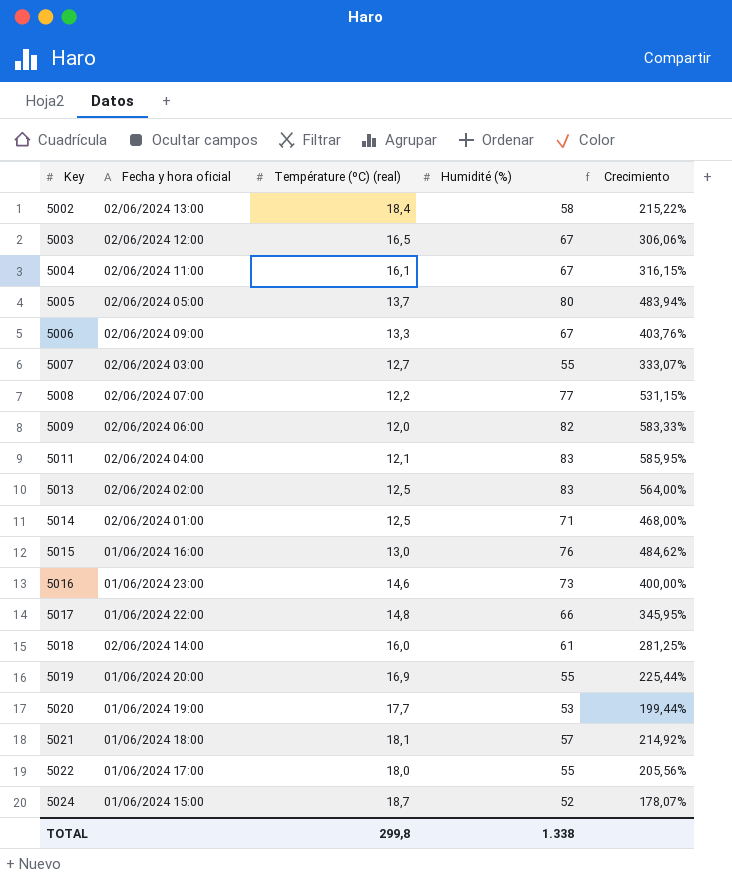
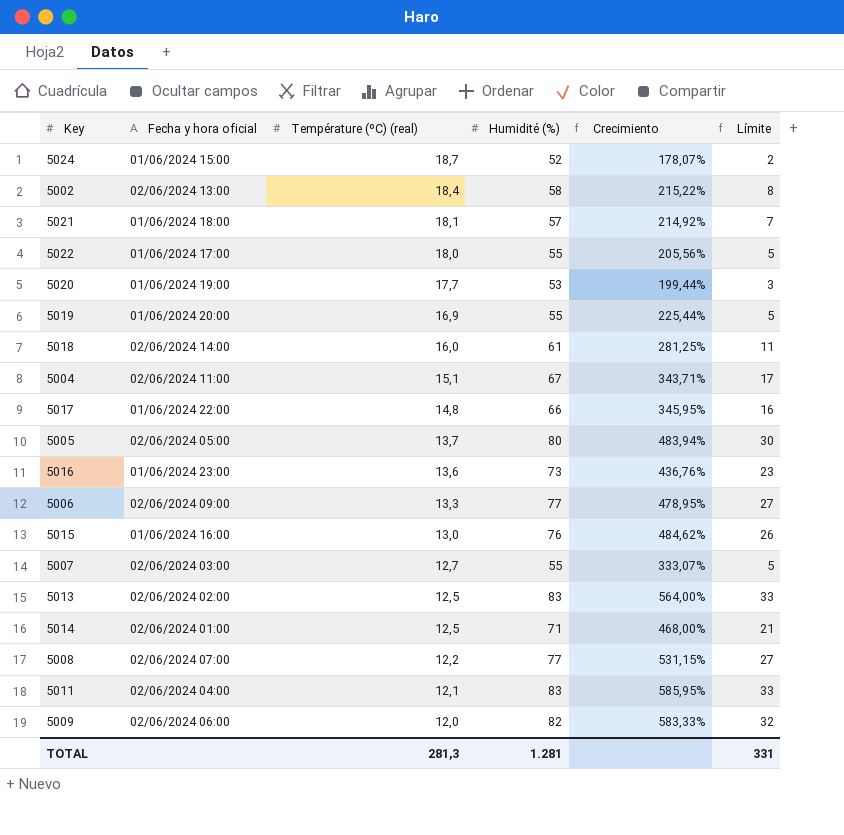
row order: Key ascending -> Température (ºC) (real) descending
column Límite | formula: none -> [Humidité (%)] - 50
row 5003: 02/06/2024 12:00 | 16,5 | 67 | 306,06% -> none
5004 | Température (ºC) (real): 16,1 -> 15,1
5004 | Crecimiento: 316,15% -> 343,71%
5016 | Température (ºC) (real): 14,6 -> 13,6
5016 | Crecimiento: 400,00% -> 436,76%
5006 | Humidité (%): 67 -> 77
5006 | Crecimiento: 403,76% -> 478,95%
TOTAL | Température (ºC) (real): 299,8 -> 281,3
TOTAL | Humidité (%): 1.338 -> 1.281

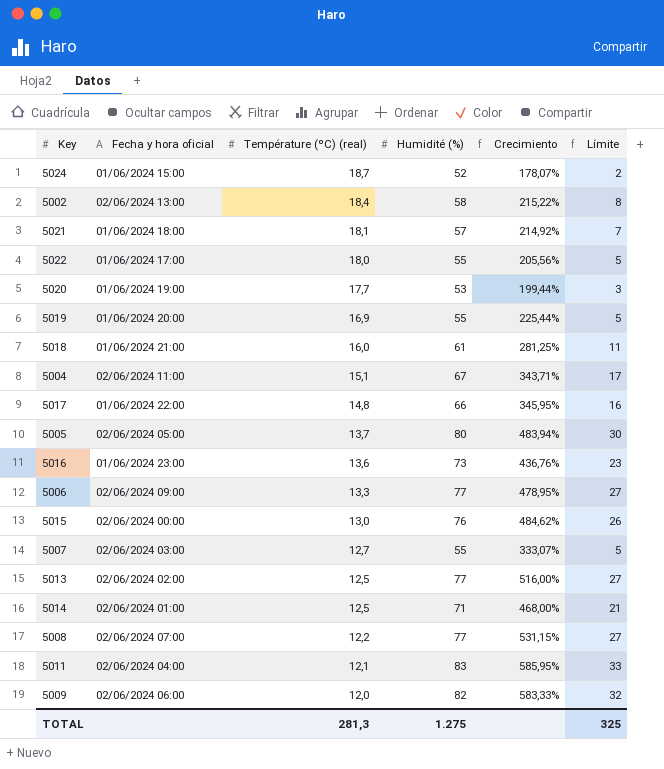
5018 | Fecha y hora oficial: 02/06/2024 14:00 -> 01/06/2024 21:00
5015 | Fecha y hora oficial: 01/06/2024 16:00 -> 02/06/2024 00:00
5013 | Humidité (%): 83 -> 77
5013 | Crecimiento: 564,00% -> 516,00%
5013 | Límite: 33 -> 27
TOTAL | Humidité (%): 1.281 -> 1.275
TOTAL | Límite: 331 -> 325

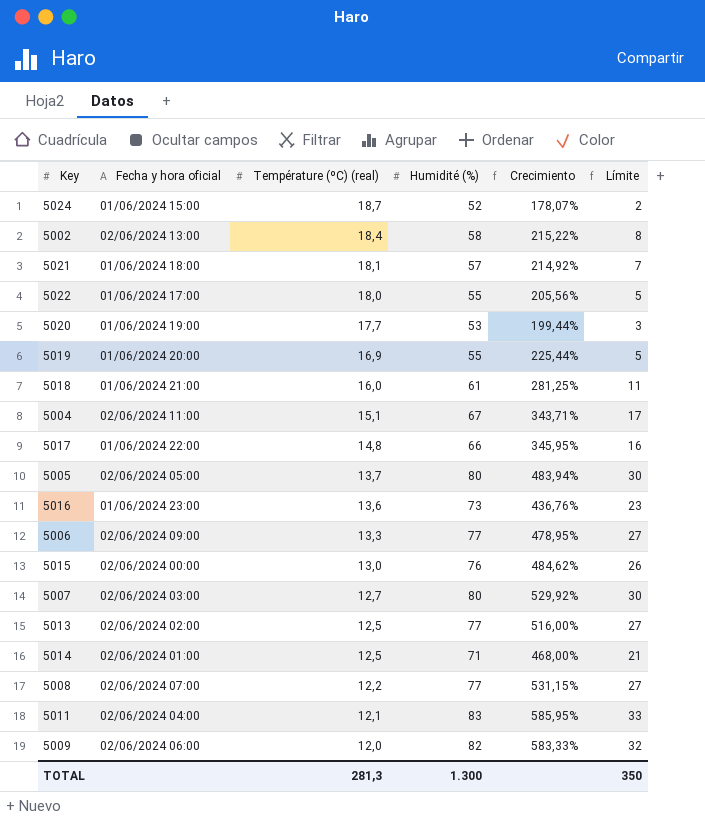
5007 | Humidité (%): 55 -> 80
5007 | Crecimiento: 333,07% -> 529,92%
5007 | Límite: 5 -> 30
TOTAL | Humidité (%): 1.275 -> 1.300
TOTAL | Límite: 325 -> 350

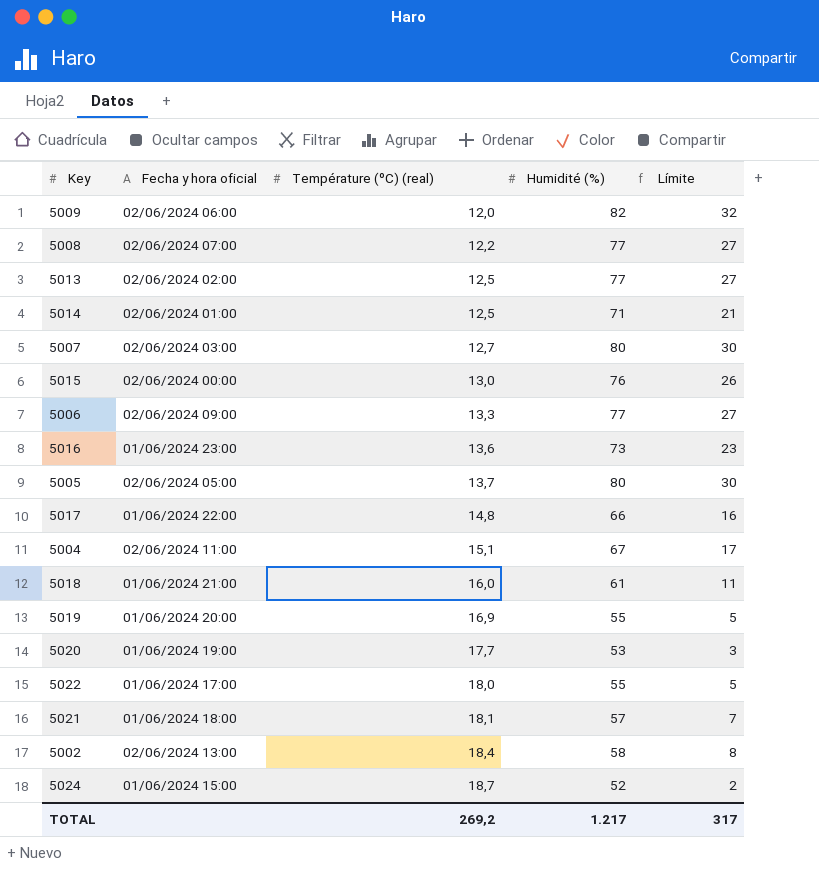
row order: Température (ºC) (real) descending -> Température (ºC) (real) ascending
column Crecimiento | formula: ([Humidité (%)] - [Température (ºC) (real)]) / [Température (ºC) (real)] -> none
row 5011: 02/06/2024 04:00 | 12,1 | 83 | 585,95% | 33 -> none
TOTAL | Température (ºC) (real): 281,3 -> 269,2
TOTAL | Humidité (%): 1.300 -> 1.217
TOTAL | Límite: 350 -> 317

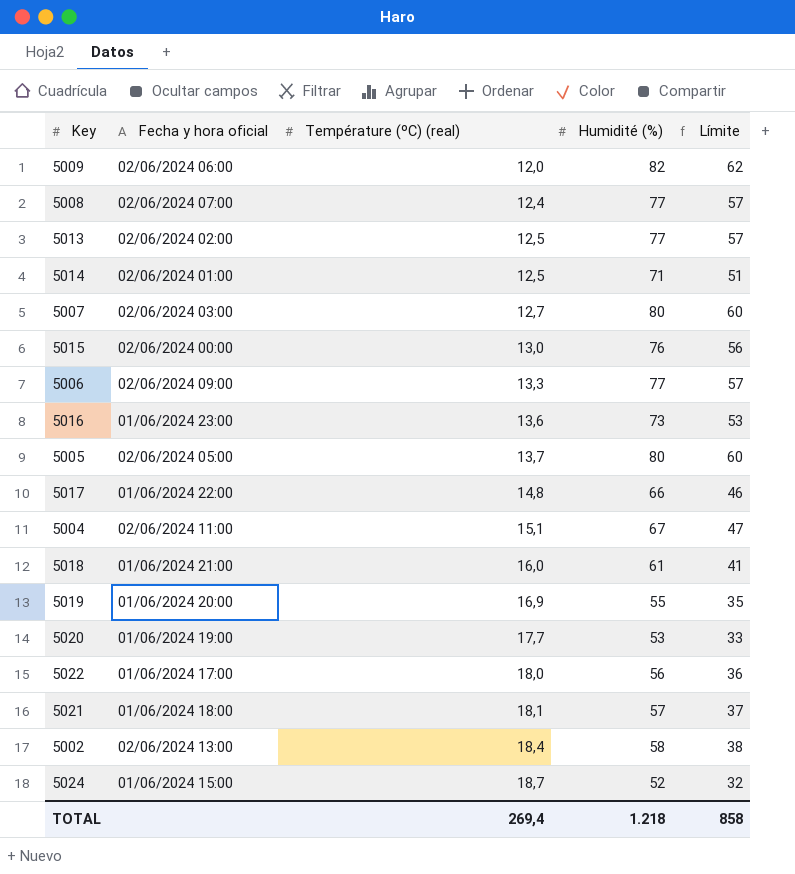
column Límite | formula: [Humidité (%)] - 50 -> [Humidité (%)] - 20
5008 | Température (ºC) (real): 12,2 -> 12,4
5022 | Humidité (%): 55 -> 56
TOTAL | Température (ºC) (real): 269,2 -> 269,4
TOTAL | Humidité (%): 1.217 -> 1.218
TOTAL | Límite: 317 -> 858

